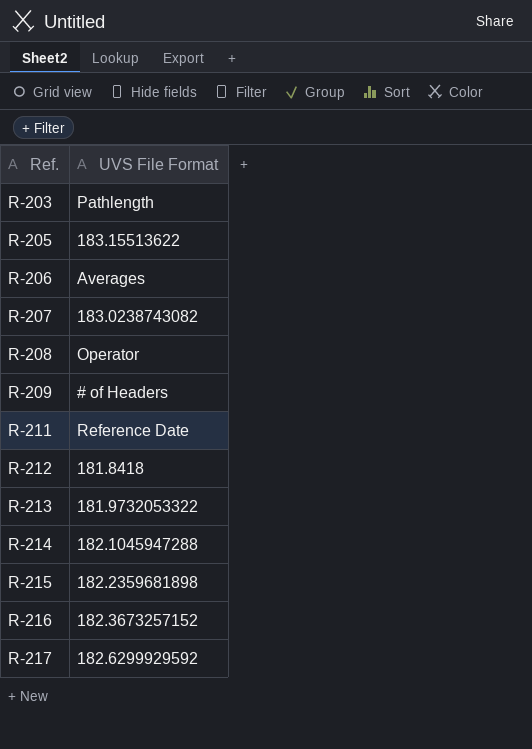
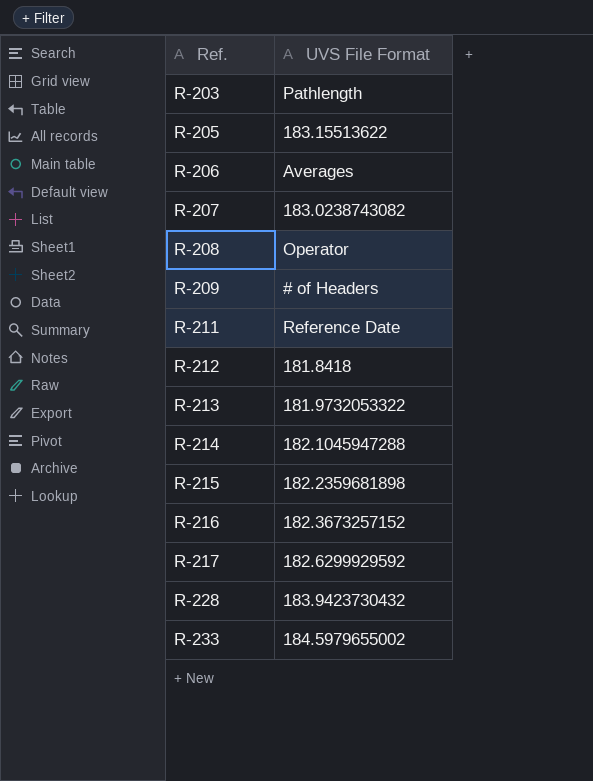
row R-228: none -> 183.9423730432
row R-233: none -> 184.5979655002

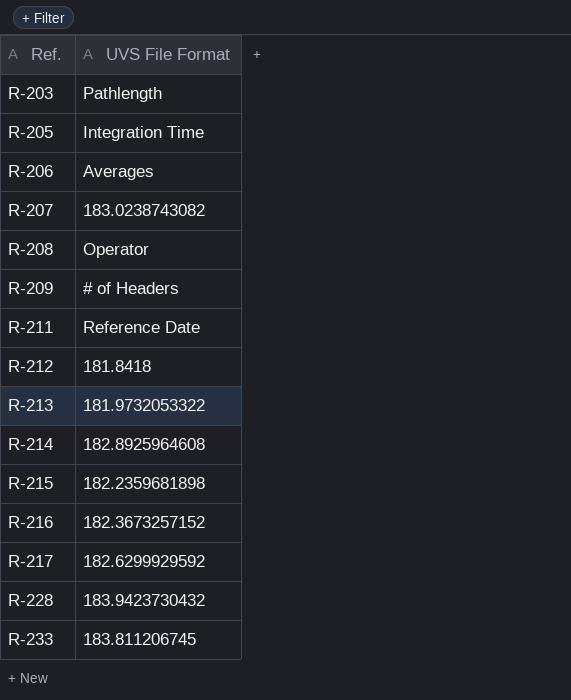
R-205 | UVS File Format: 183.15513622 -> Integration Time
R-214 | UVS File Format: 182.1045947288 -> 182.8925964608
R-233 | UVS File Format: 184.5979655002 -> 183.811206745

